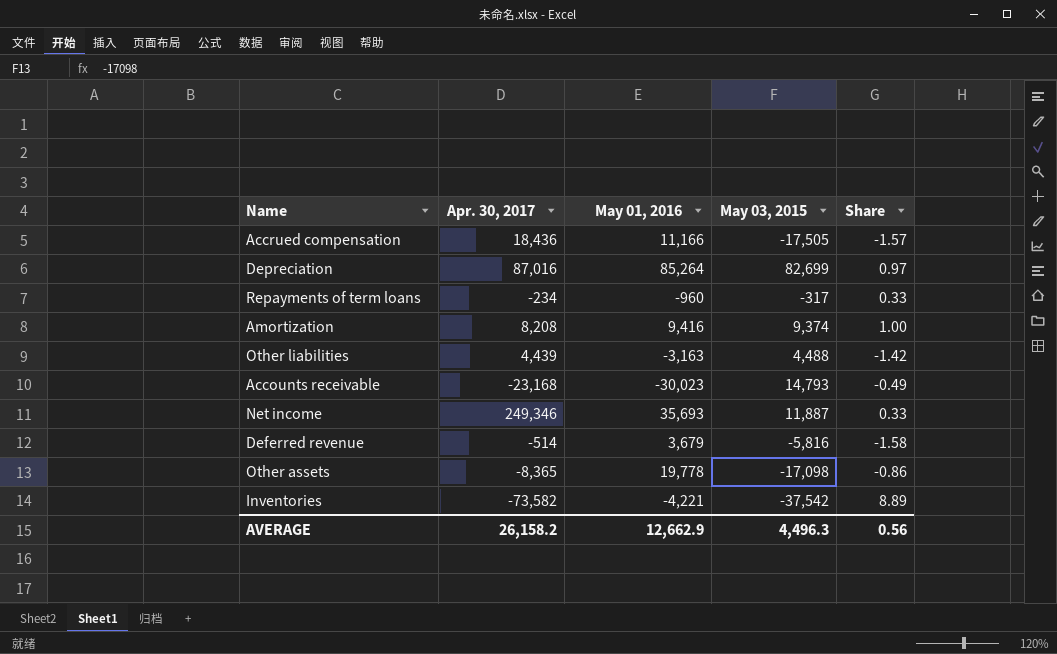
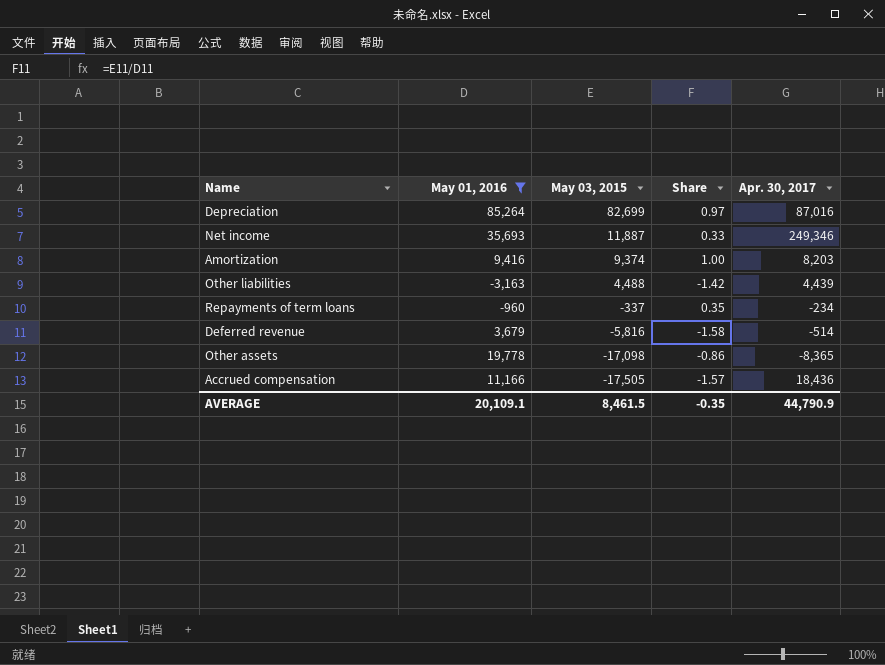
filter: none -> May 01, 2016 >= -3,163
row order: none -> May 03, 2015 descending
column Apr. 30, 2017 | position: 2 -> 5
Amortization | Apr. 30, 2017: 8,208 -> 8,203
Repayments of term loans | May 03, 2015: -317 -> -337
Repayments of term loans | Share: 0.33 -> 0.35
AVERAGE | May 01, 2016: 12,662.9 -> 20,109.1
AVERAGE | May 03, 2015: 4,496.3 -> 8,461.5
AVERAGE | Share: 0.56 -> -0.35
AVERAGE | Apr. 30, 2017: 26,158.2 -> 44,790.9

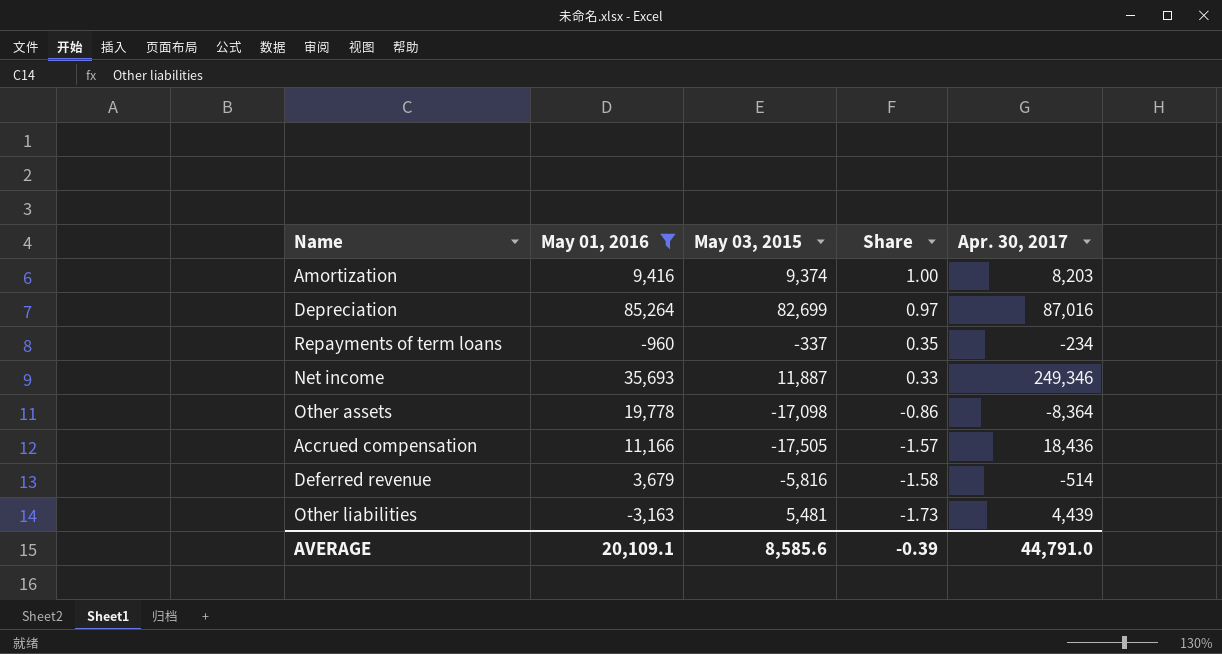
row order: May 03, 2015 descending -> Share descending
Other assets | Apr. 30, 2017: -8,365 -> -8,364
Other liabilities | May 03, 2015: 4,488 -> 5,481
Other liabilities | Share: -1.42 -> -1.73
AVERAGE | May 03, 2015: 8,461.5 -> 8,585.6
AVERAGE | Share: -0.35 -> -0.39
AVERAGE | Apr. 30, 2017: 44,790.9 -> 44,791.0

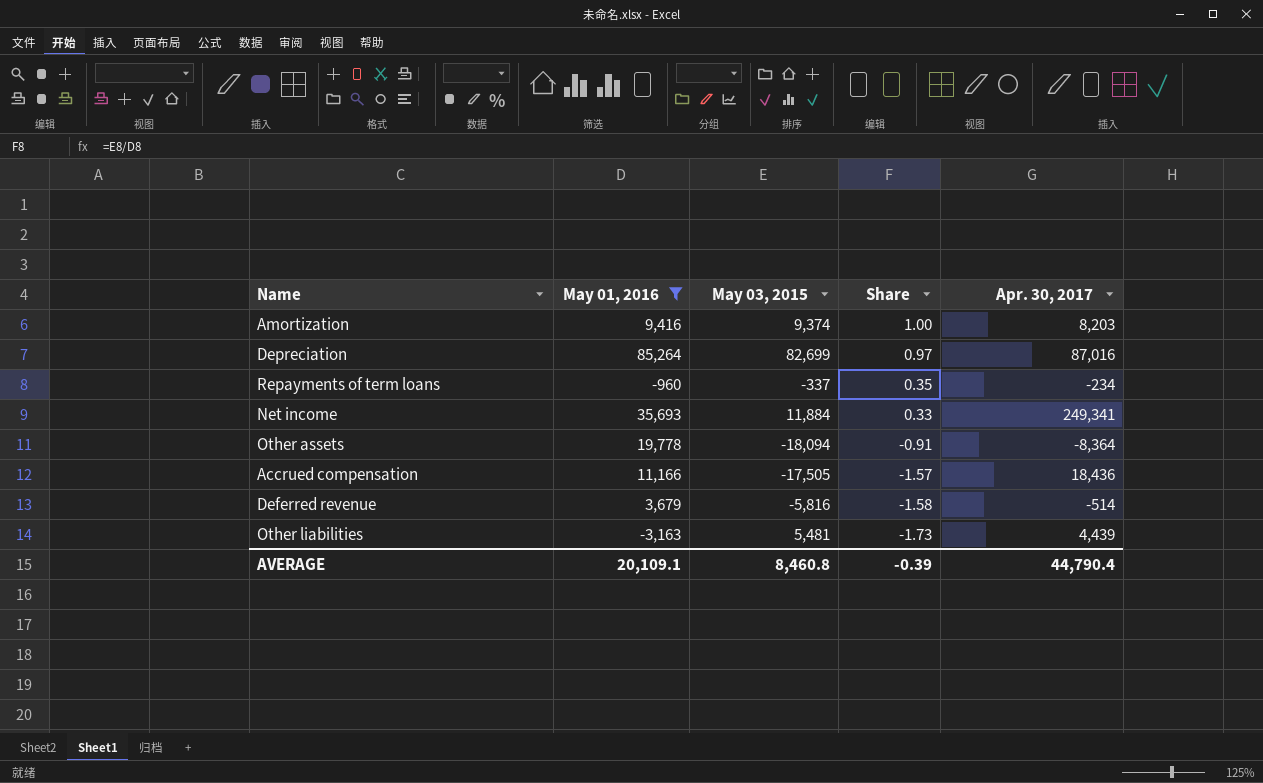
Net income | May 03, 2015: 11,887 -> 11,884
Net income | Apr. 30, 2017: 249,346 -> 249,341
Other assets | May 03, 2015: -17,098 -> -18,094
Other assets | Share: -0.86 -> -0.91
AVERAGE | May 03, 2015: 8,585.6 -> 8,460.8
AVERAGE | Apr. 30, 2017: 44,791.0 -> 44,790.4

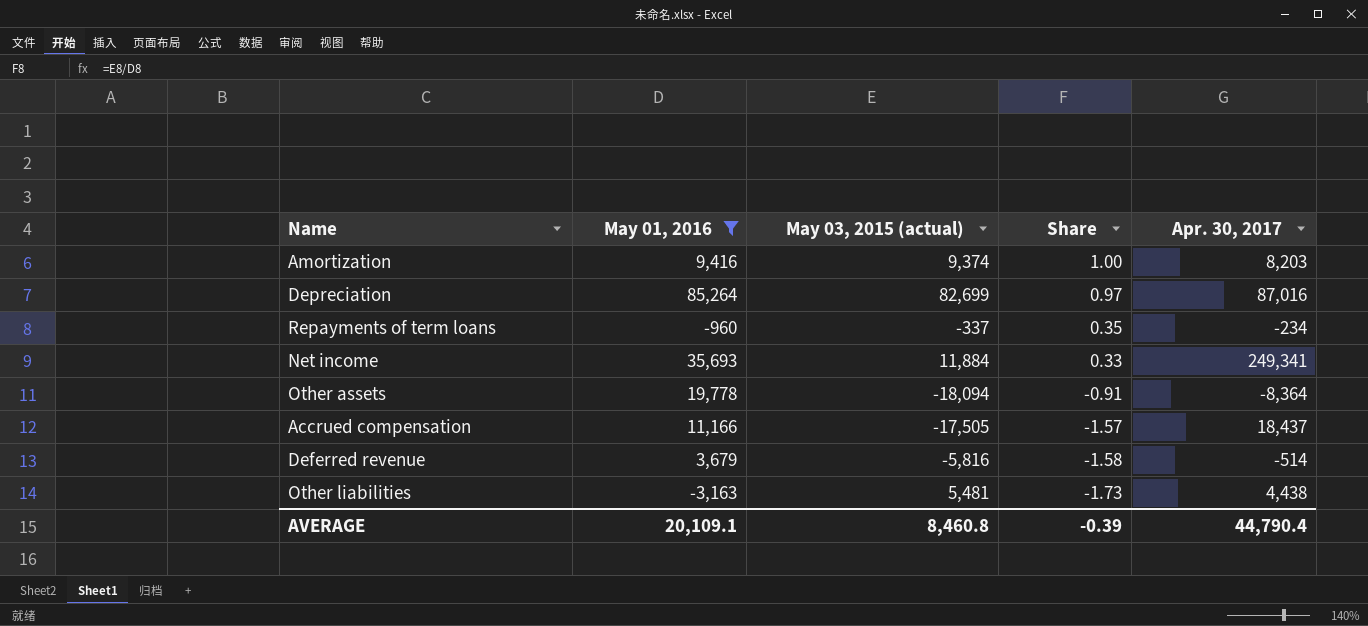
column name: May 03, 2015 -> May 03, 2015 (actual)
Accrued compensation | Apr. 30, 2017: 18,436 -> 18,437
Other liabilities | Apr. 30, 2017: 4,439 -> 4,438

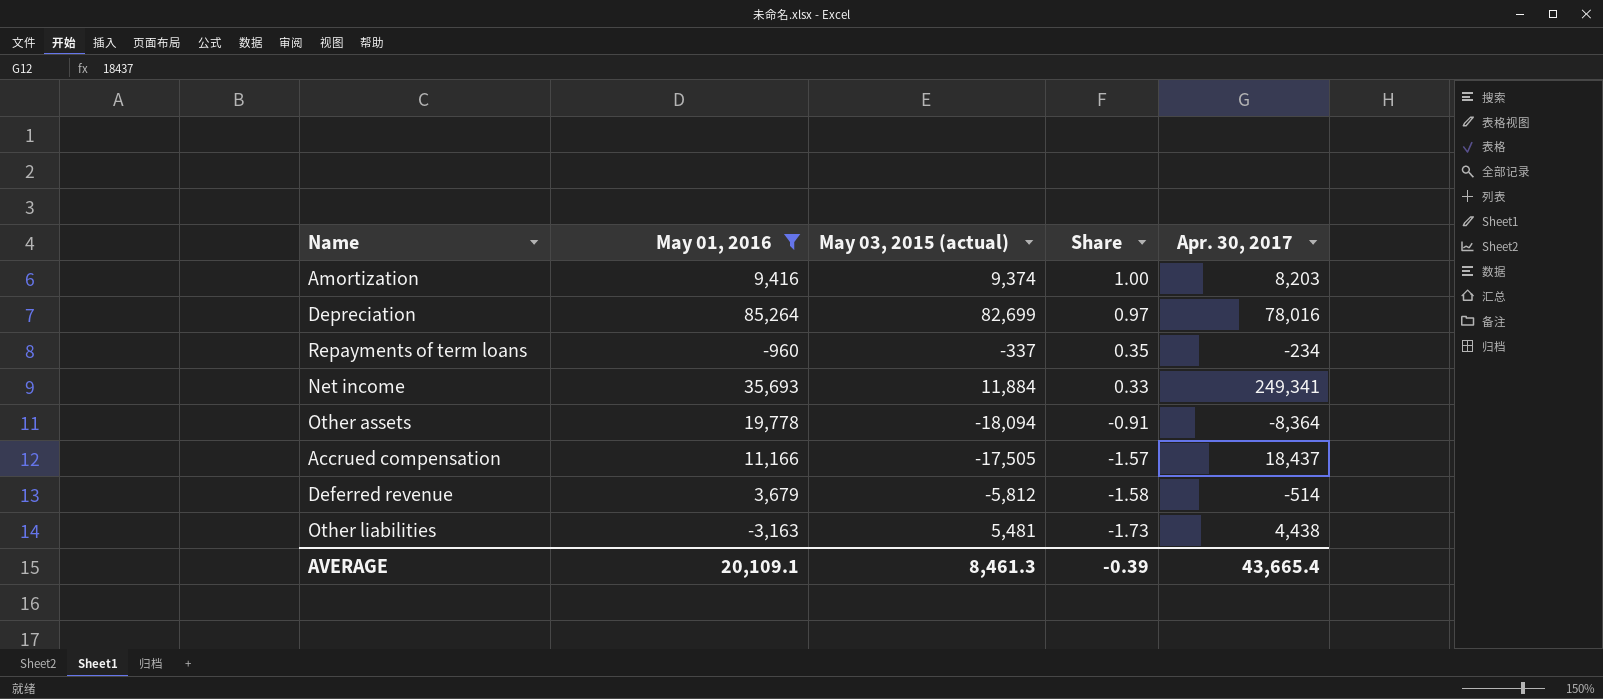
Depreciation | Apr. 30, 2017: 87,016 -> 78,016
Deferred revenue | May 03, 2015 (actual): -5,816 -> -5,812
AVERAGE | May 03, 2015 (actual): 8,460.8 -> 8,461.3
AVERAGE | Apr. 30, 2017: 44,790.4 -> 43,665.4

